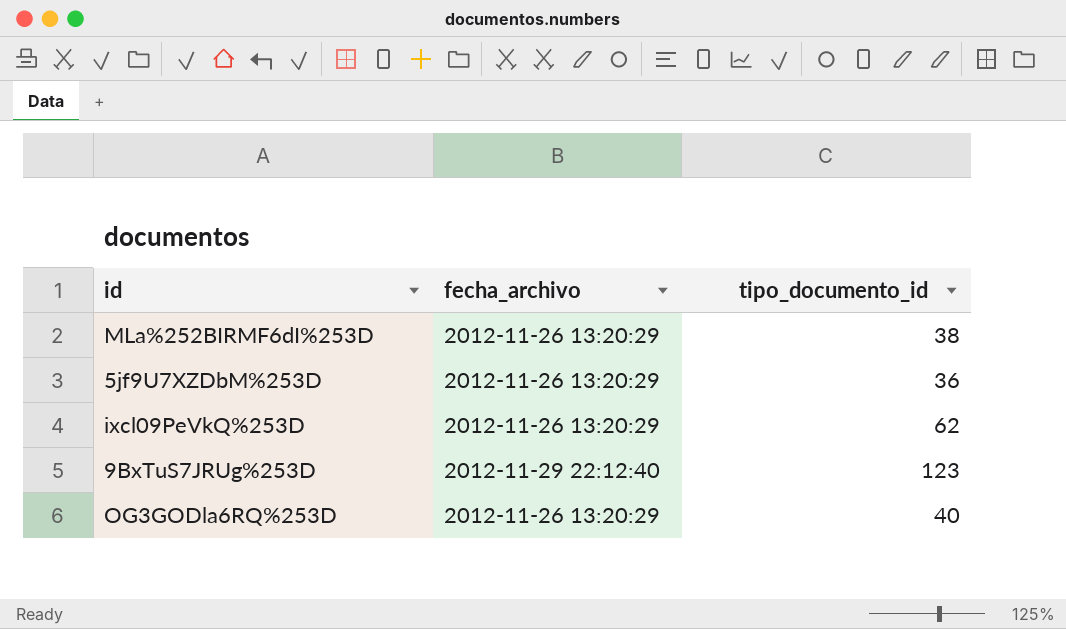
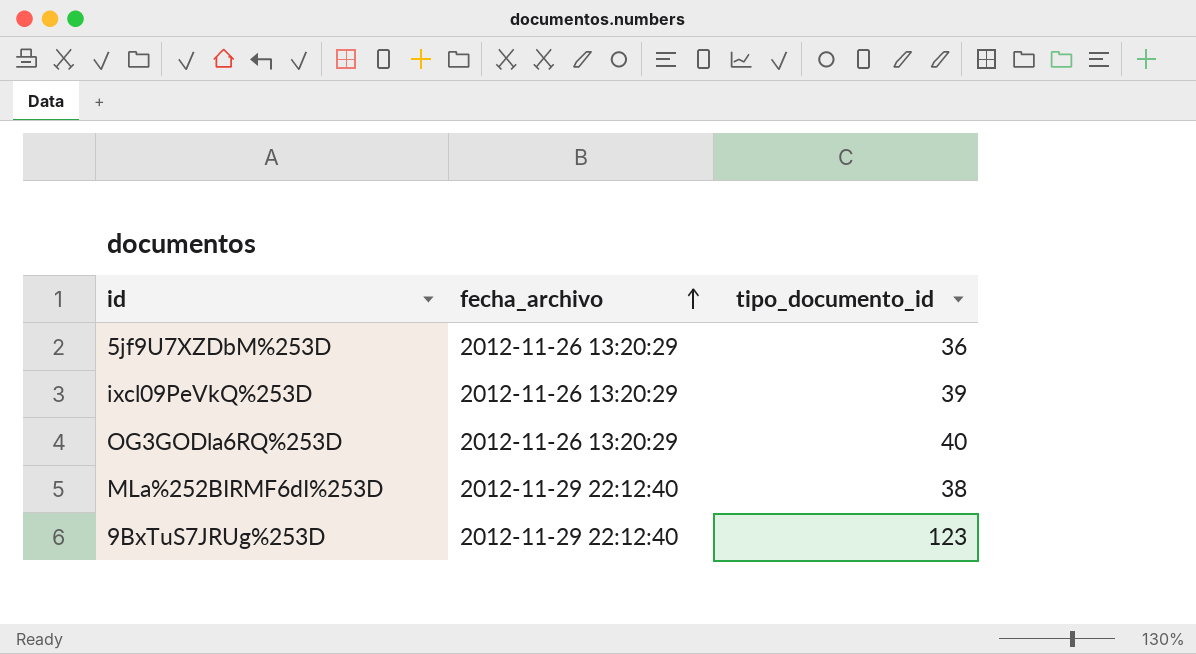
row order: none -> fecha_archivo ascending
ixcl09PeVkQ%253D | tipo_documento_id: 62 -> 39
MLa%252BIRMF6dI%253D | fecha_archivo: 2012-11-26 13:20:29 -> 2012-11-29 22:12:40

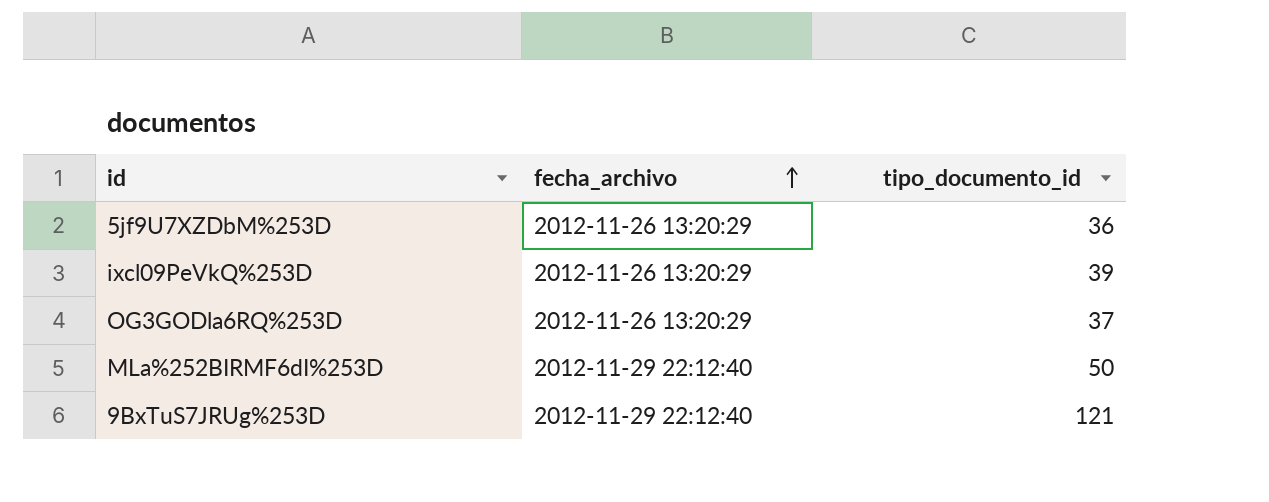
OG3GODla6RQ%253D | tipo_documento_id: 40 -> 37
MLa%252BIRMF6dI%253D | tipo_documento_id: 38 -> 50
9BxTuS7JRUg%253D | tipo_documento_id: 123 -> 121

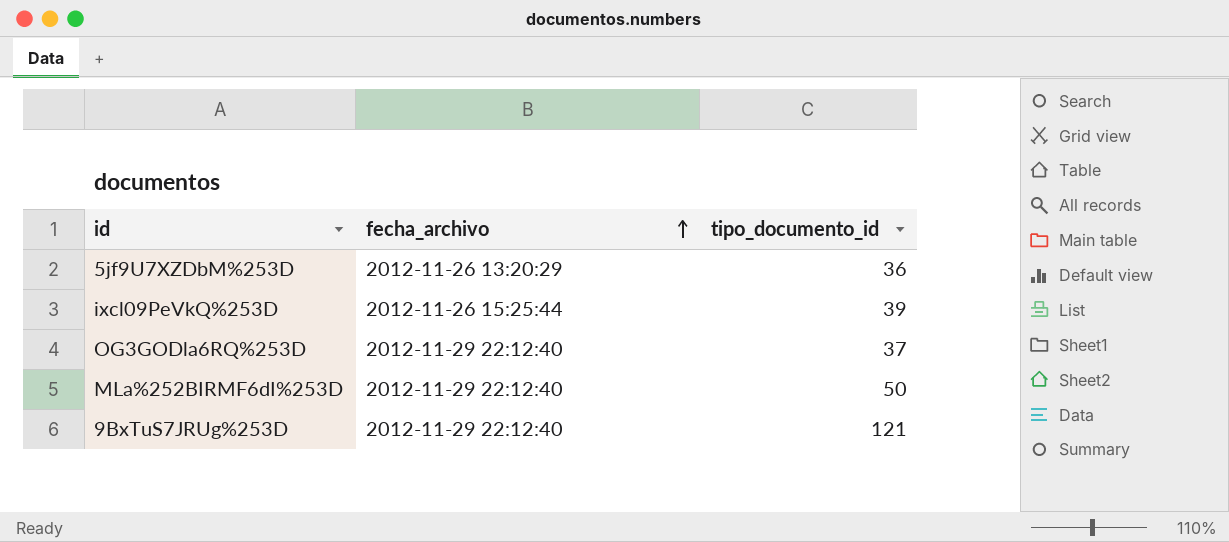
ixcl09PeVkQ%253D | fecha_archivo: 2012-11-26 13:20:29 -> 2012-11-26 15:25:44
OG3GODla6RQ%253D | fecha_archivo: 2012-11-26 13:20:29 -> 2012-11-29 22:12:40

